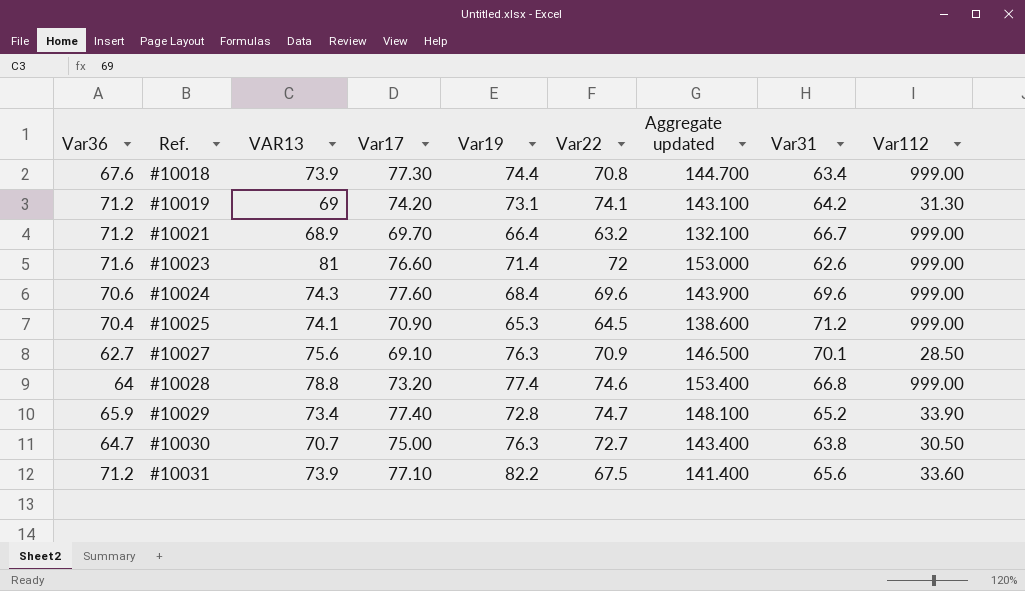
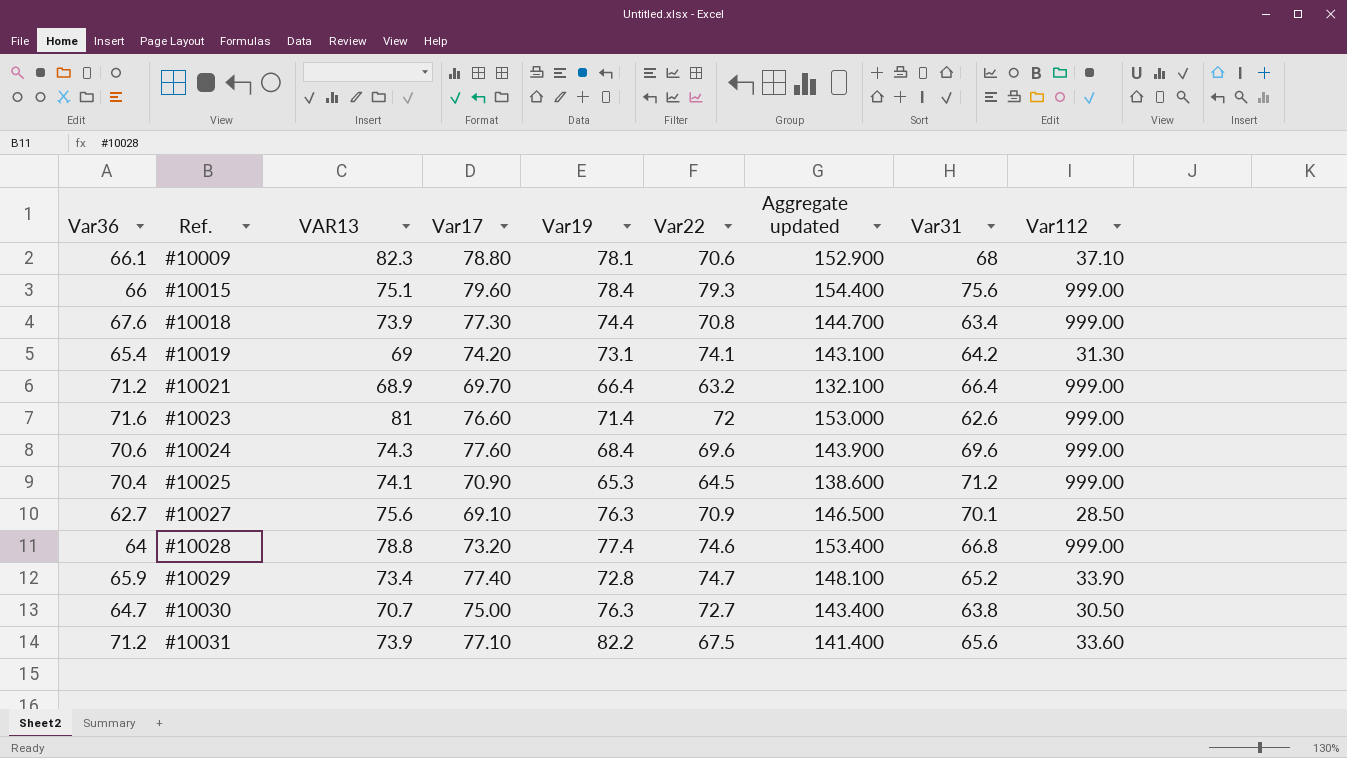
row #10009: none -> 66.1 | 82.3 | 78.80 | 78.1 | 70.6 | 152.900 | 68 | 37.10
row #10015: none -> 66 | 75.1 | 79.60 | 78.4 | 79.3 | 154.400 | 75.6 | 999.00
#10019 | Var36: 71.2 -> 65.4
#10021 | Var31: 66.7 -> 66.4

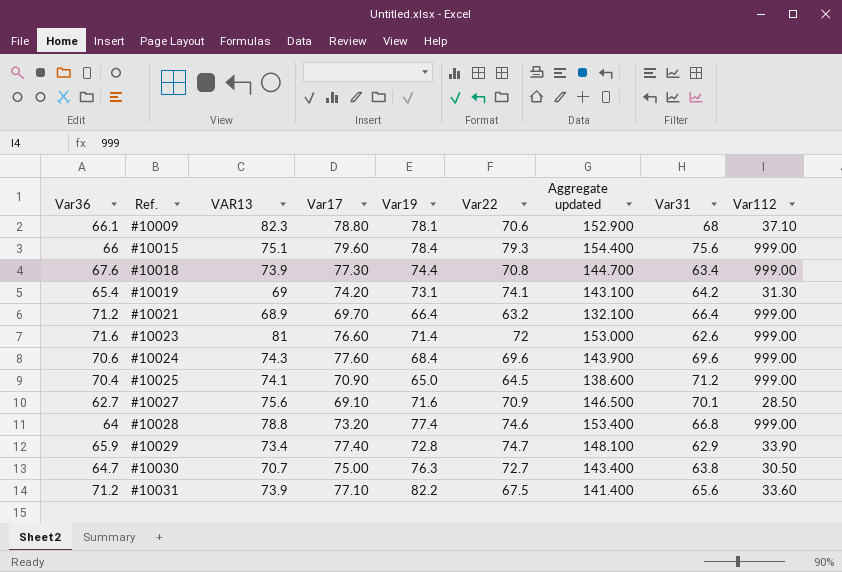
#10025 | Var19: 65.3 -> 65.0
#10027 | Var19: 76.3 -> 71.6
#10029 | Var31: 65.2 -> 62.9

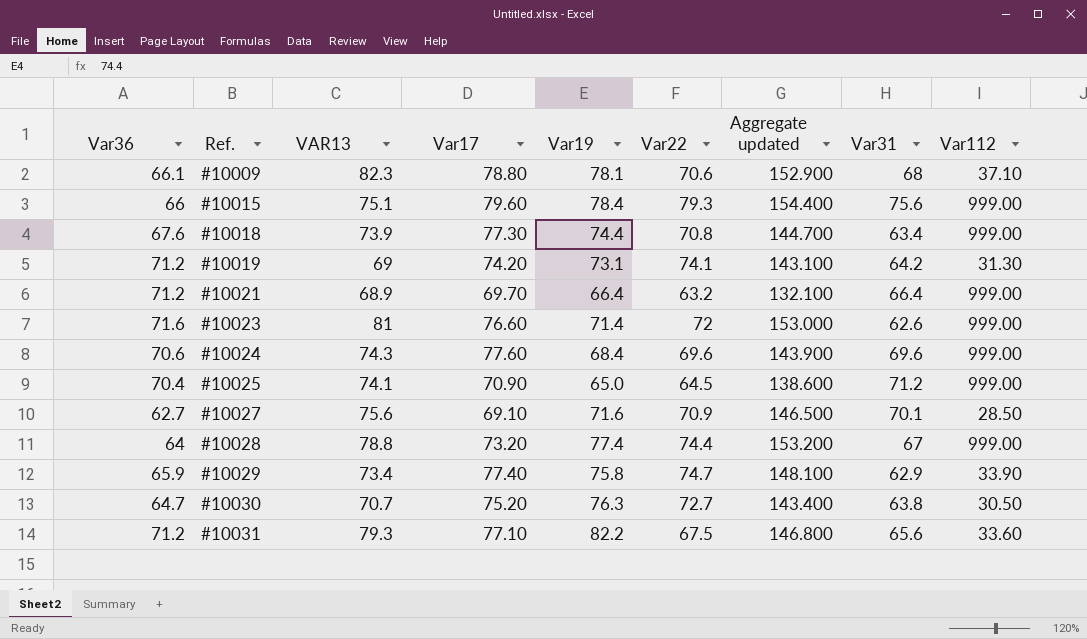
#10019 | Var36: 65.4 -> 71.2
#10028 | Var22: 74.6 -> 74.4
#10028 | Aggregate updated: 153.400 -> 153.200
#10028 | Var31: 66.8 -> 67
#10029 | Var19: 72.8 -> 75.8
#10030 | Var17: 75.00 -> 75.20
#10031 | VAR13: 73.9 -> 79.3
#10031 | Aggregate updated: 141.400 -> 146.800

